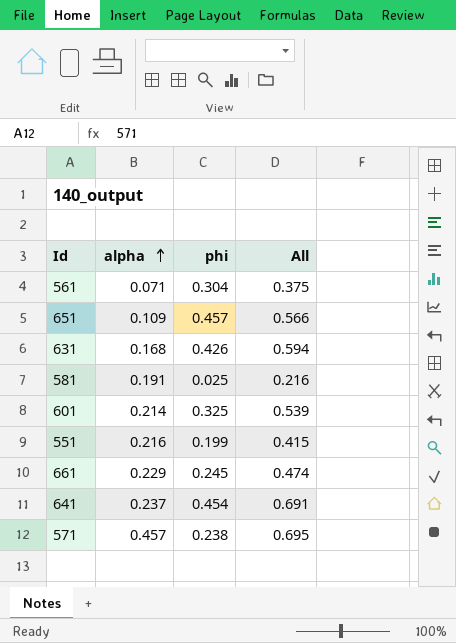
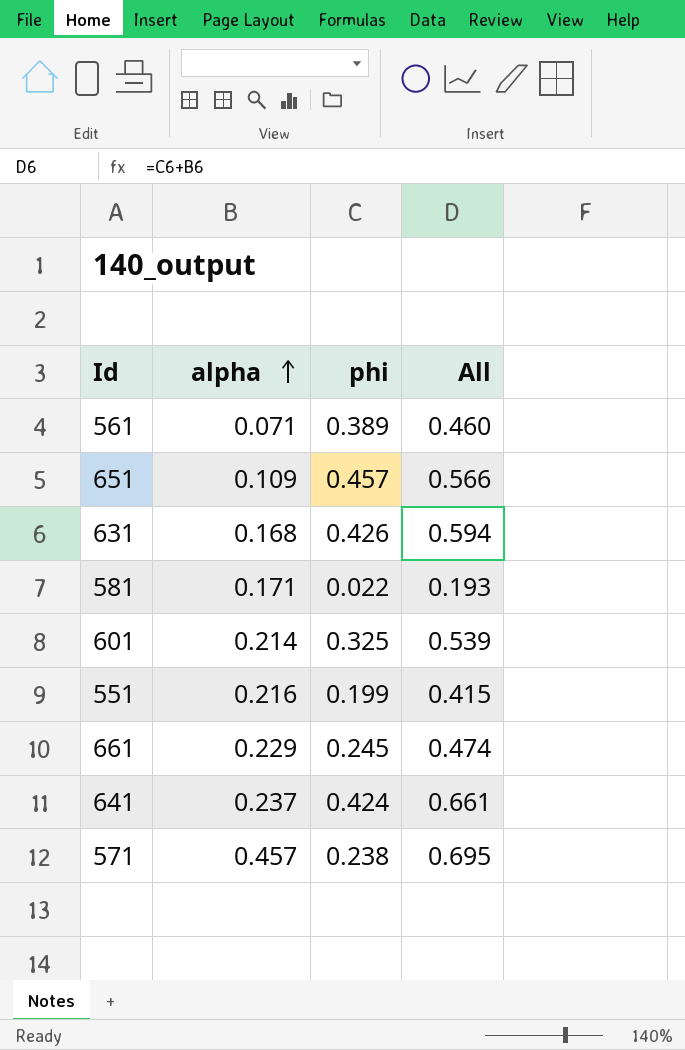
561 | phi: 0.304 -> 0.389
561 | All: 0.375 -> 0.460
581 | alpha: 0.191 -> 0.171
581 | phi: 0.025 -> 0.022
581 | All: 0.216 -> 0.193
641 | phi: 0.454 -> 0.424
641 | All: 0.691 -> 0.661

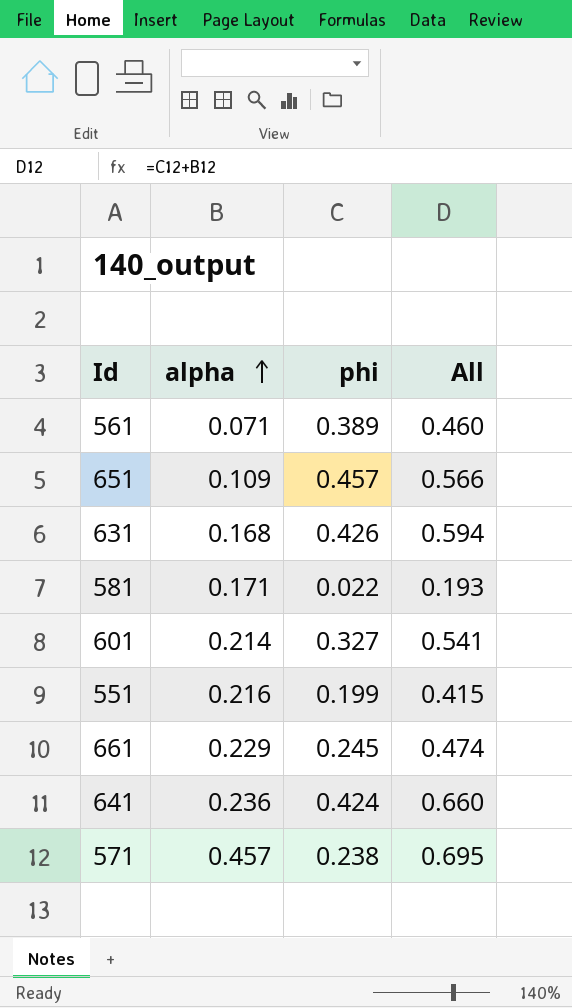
601 | phi: 0.325 -> 0.327
601 | All: 0.539 -> 0.541
641 | alpha: 0.237 -> 0.236
641 | All: 0.661 -> 0.660

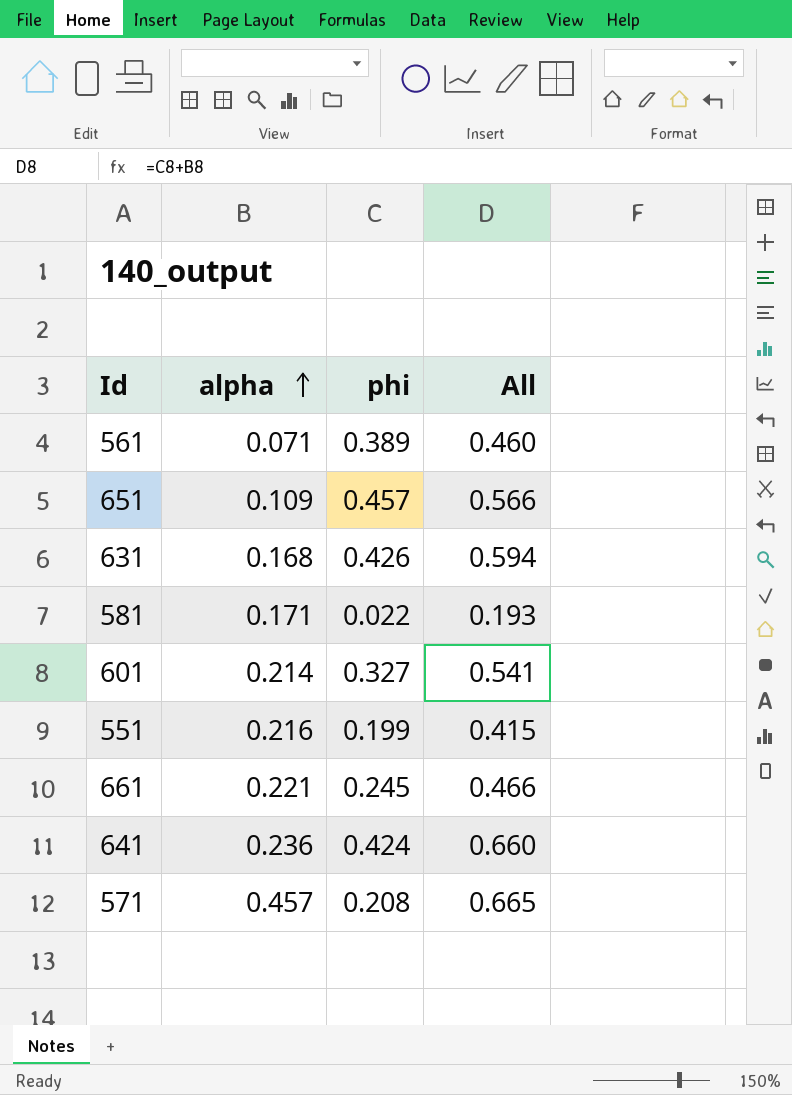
661 | alpha: 0.229 -> 0.221
661 | All: 0.474 -> 0.466
571 | phi: 0.238 -> 0.208
571 | All: 0.695 -> 0.665

